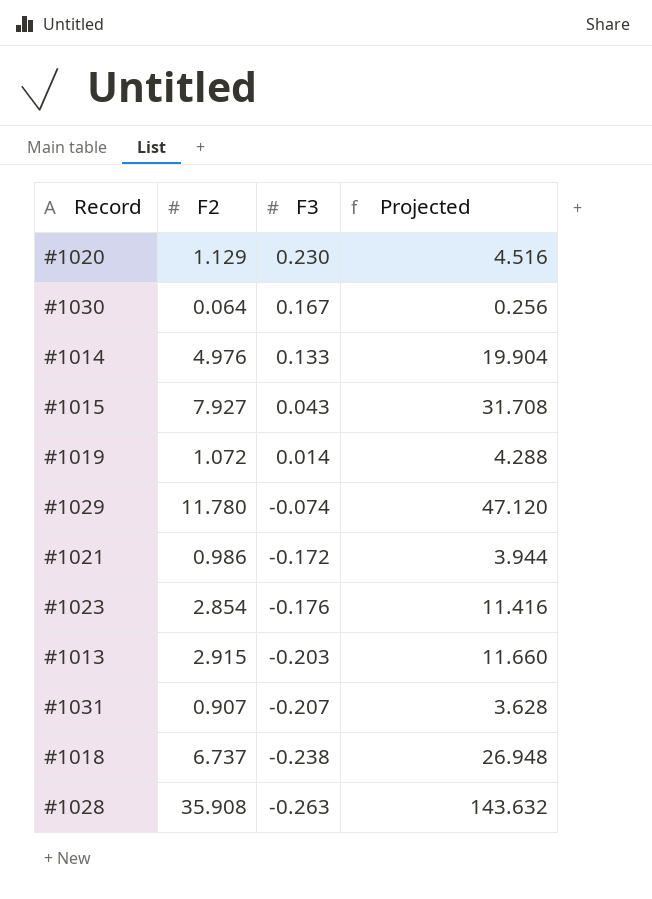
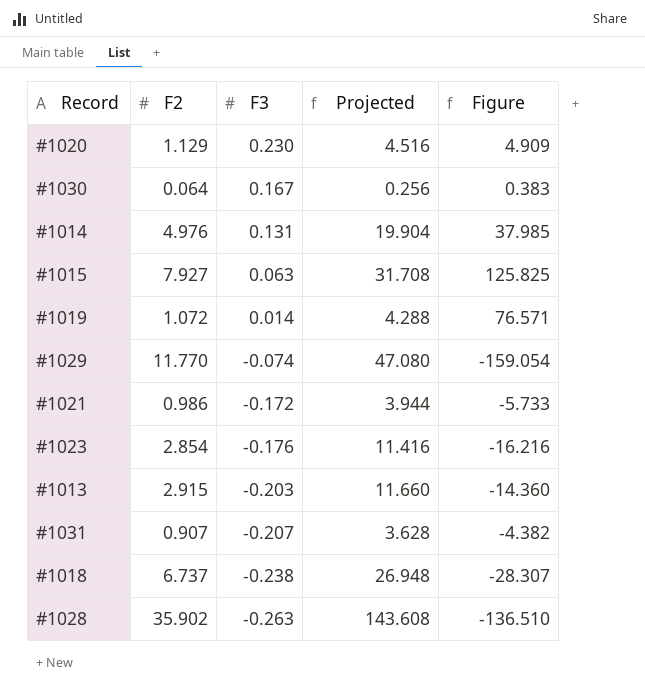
column Figure | formula: none -> [F2] / [F3]
#1014 | F3: 0.133 -> 0.131
#1015 | F3: 0.043 -> 0.063
#1029 | F2: 11.780 -> 11.770
#1029 | Projected: 47.120 -> 47.080
#1028 | F2: 35.908 -> 35.902
#1028 | Projected: 143.632 -> 143.608

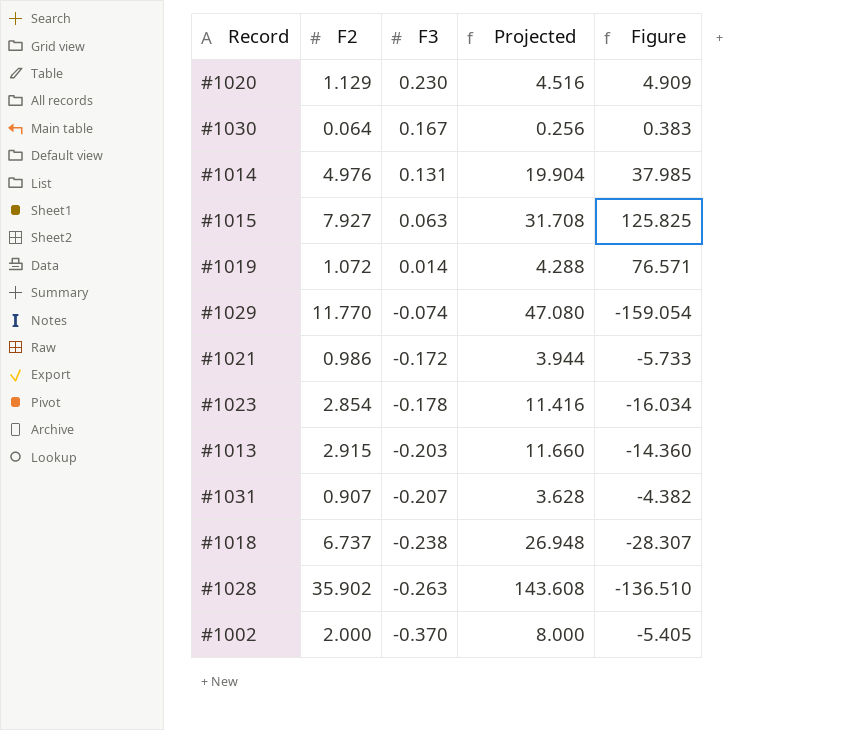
#1023 | F3: -0.176 -> -0.178
#1023 | Figure: -16.216 -> -16.034
row #1002: none -> 2.000 | -0.370 | 8.000 | -5.405

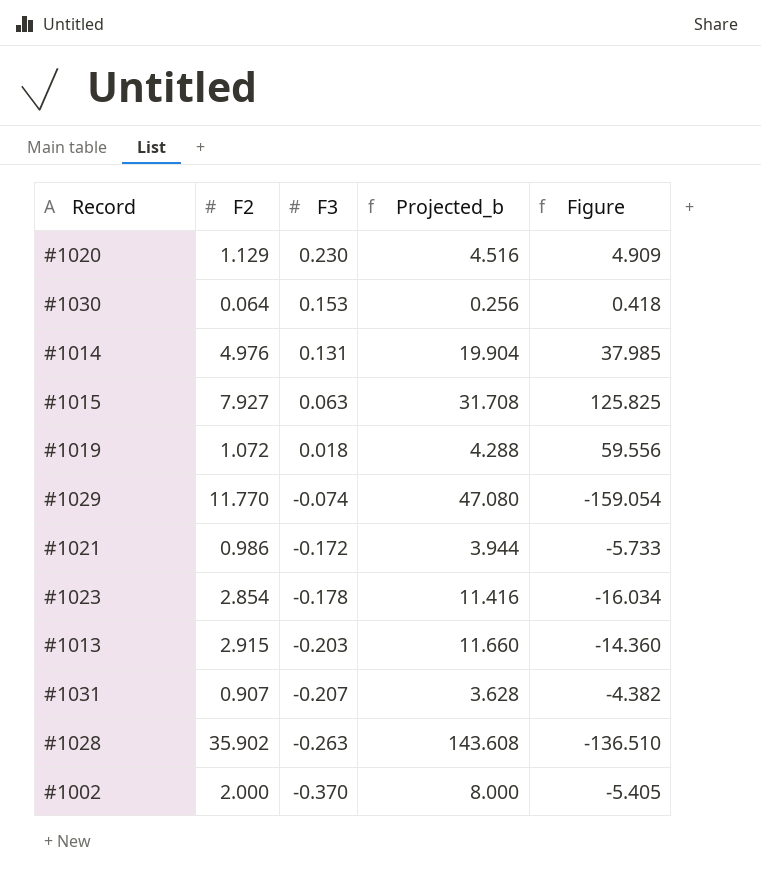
column name: Projected -> Projected_b
row #1018: 6.737 | -0.238 | 26.948 | -28.307 -> none
#1030 | F3: 0.167 -> 0.153
#1030 | Figure: 0.383 -> 0.418
#1019 | F3: 0.014 -> 0.018
#1019 | Figure: 76.571 -> 59.556

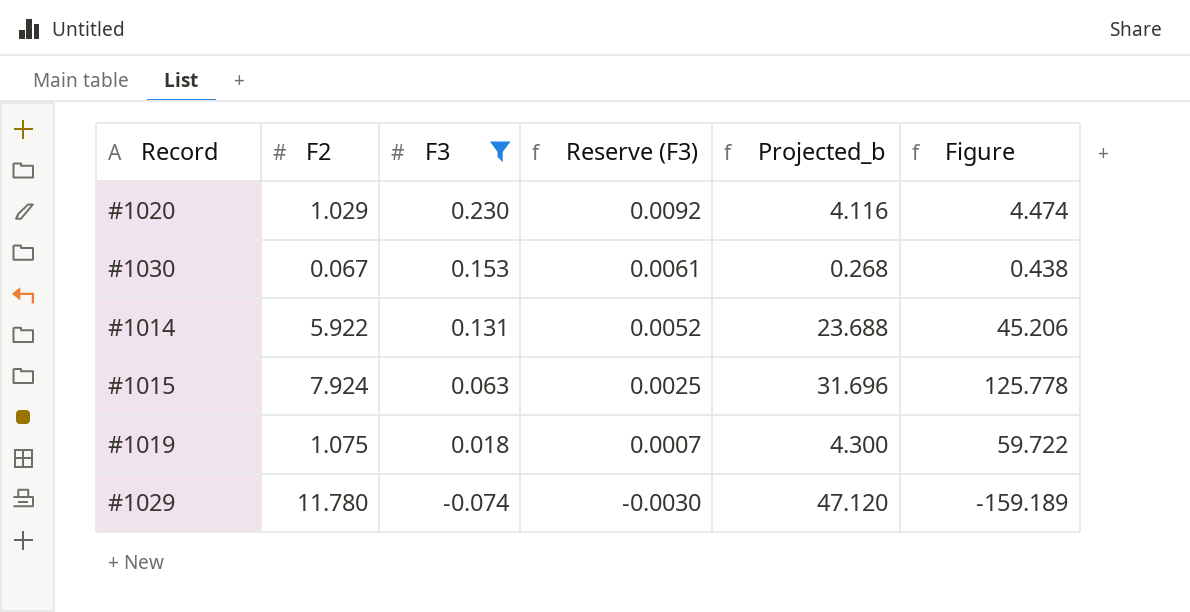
filter: none -> F3 >= -0.074
column Reserve (F3) | formula: none -> [F3] * 0.04
#1020 | F2: 1.129 -> 1.029
#1020 | Projected_b: 4.516 -> 4.116
#1020 | Figure: 4.909 -> 4.474
#1030 | F2: 0.064 -> 0.067
#1030 | Projected_b: 0.256 -> 0.268
#1030 | Figure: 0.418 -> 0.438
#1014 | F2: 4.976 -> 5.922
#1014 | Projected_b: 19.904 -> 23.688
#1014 | Figure: 37.985 -> 45.206
#1015 | F2: 7.927 -> 7.924
#1015 | Projected_b: 31.708 -> 31.696
#1015 | Figure: 125.825 -> 125.778
#1019 | F2: 1.072 -> 1.075
#1019 | Projected_b: 4.288 -> 4.300
#1019 | Figure: 59.556 -> 59.722
#1029 | F2: 11.770 -> 11.780
#1029 | Projected_b: 47.080 -> 47.120
#1029 | Figure: -159.054 -> -159.189

